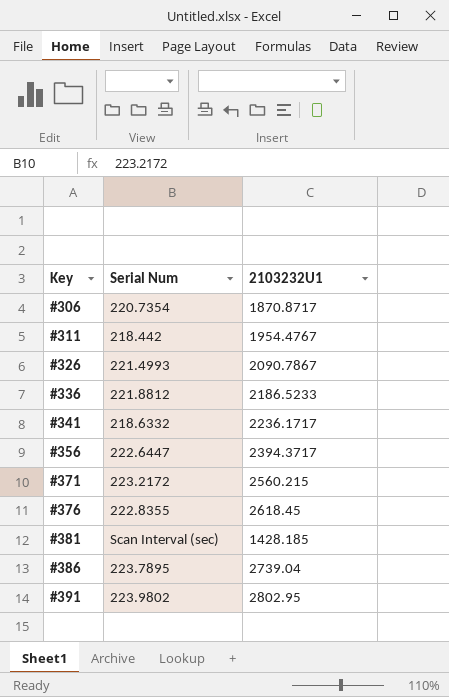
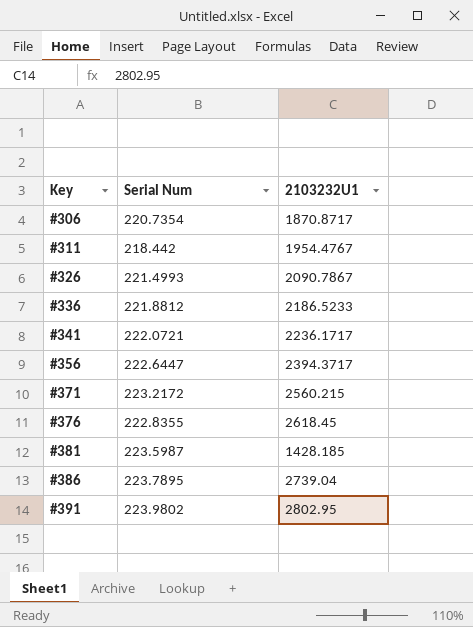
#341 | Serial Num: 218.6332 -> 222.0721
#381 | Serial Num: Scan Interval (sec) -> 223.5987

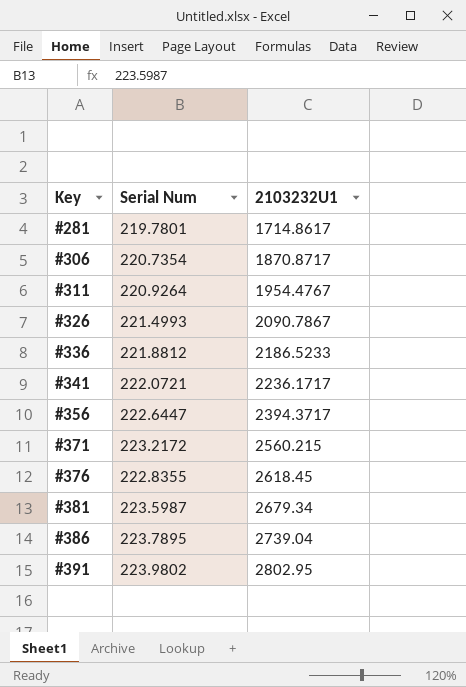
row #281: none -> 219.7801 | 1714.8617
#311 | Serial Num: 218.442 -> 220.9264
#381 | 2103232U1: 1428.185 -> 2679.34

